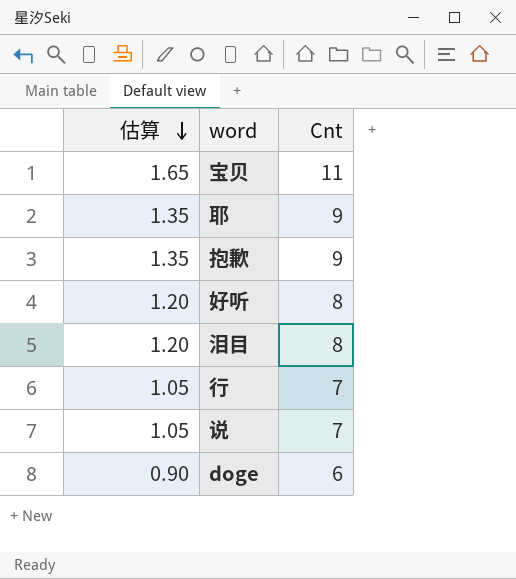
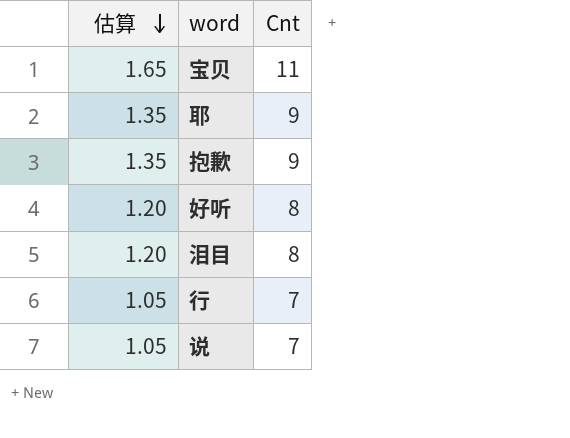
row doge: 0.90 | 6 -> none

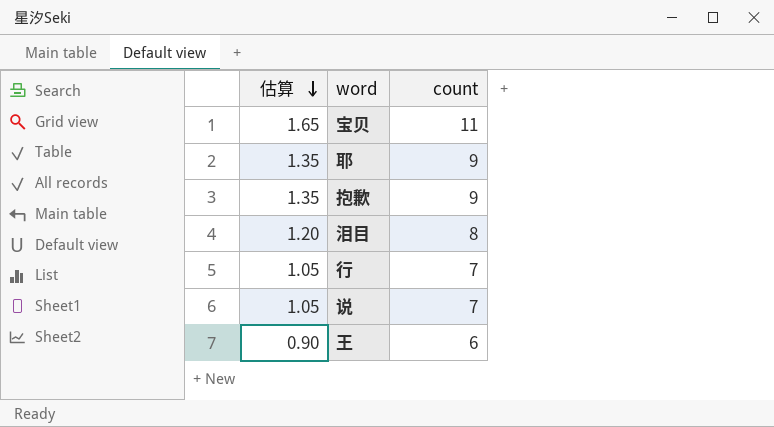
column name: Cnt -> count
row 好听: 1.20 | 8 -> none
row 王: none -> 0.90 | 6

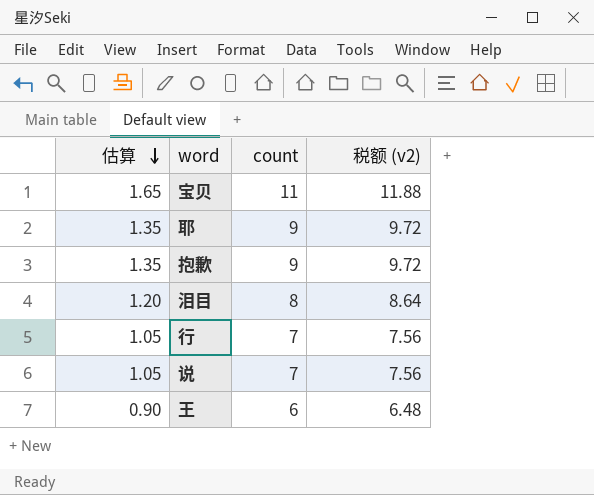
column 税额 (v2) | formula: none -> [count] * 1.08

